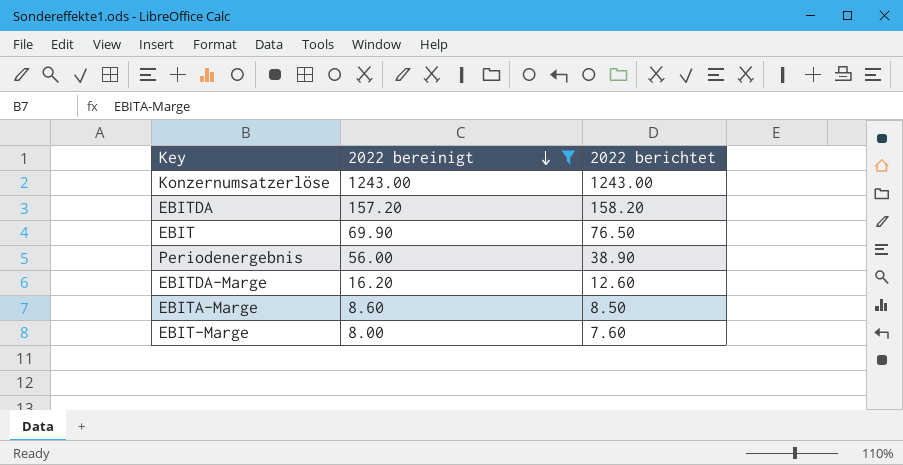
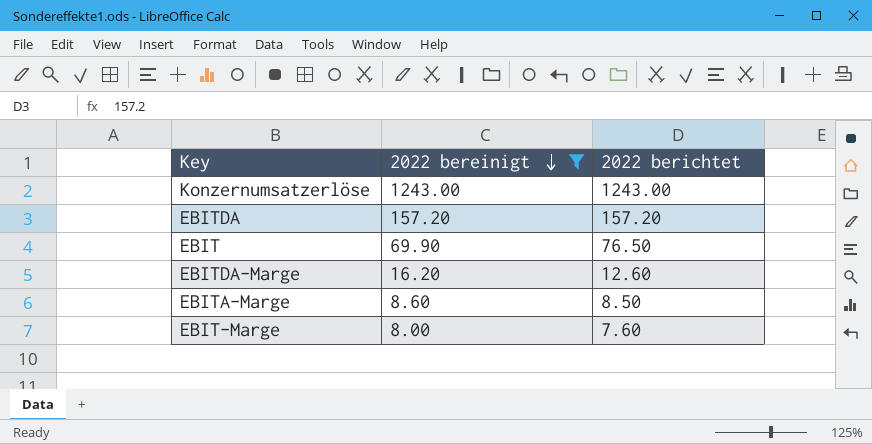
row Periodenergebnis: 56.00 | 38.90 -> none
EBITDA | 2022 berichtet: 158.20 -> 157.20

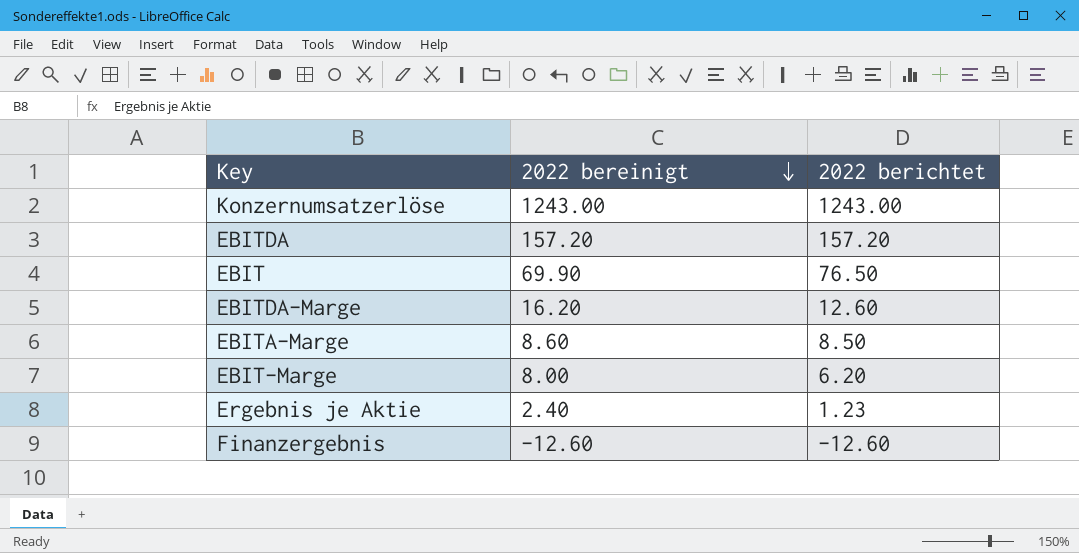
filter: 2022 bereinigt >= 8.00 -> none
EBIT-Marge | 2022 berichtet: 7.60 -> 6.20

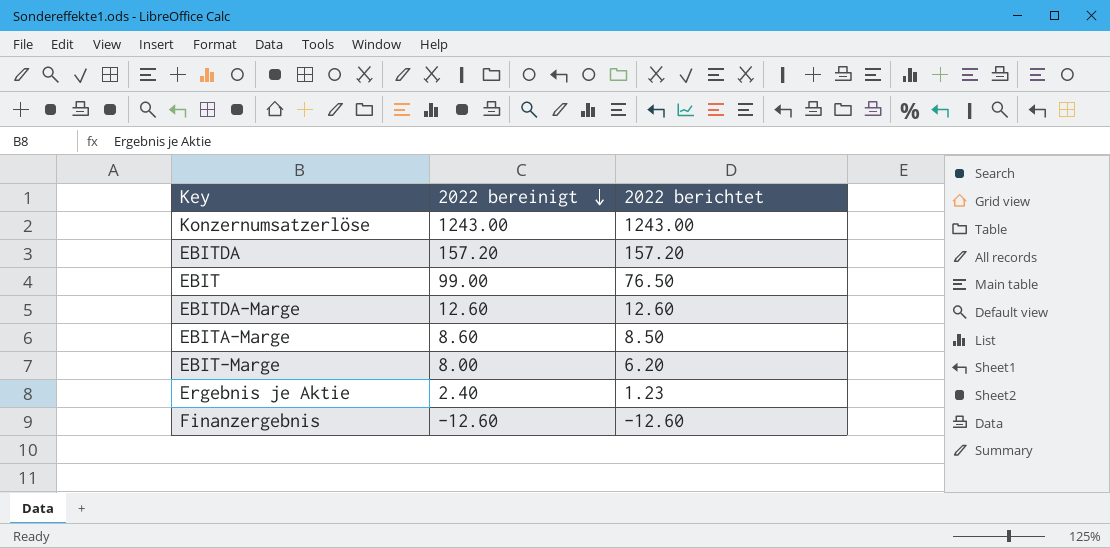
EBIT | 2022 bereinigt: 69.90 -> 99.00
EBITDA-Marge | 2022 bereinigt: 16.20 -> 12.60

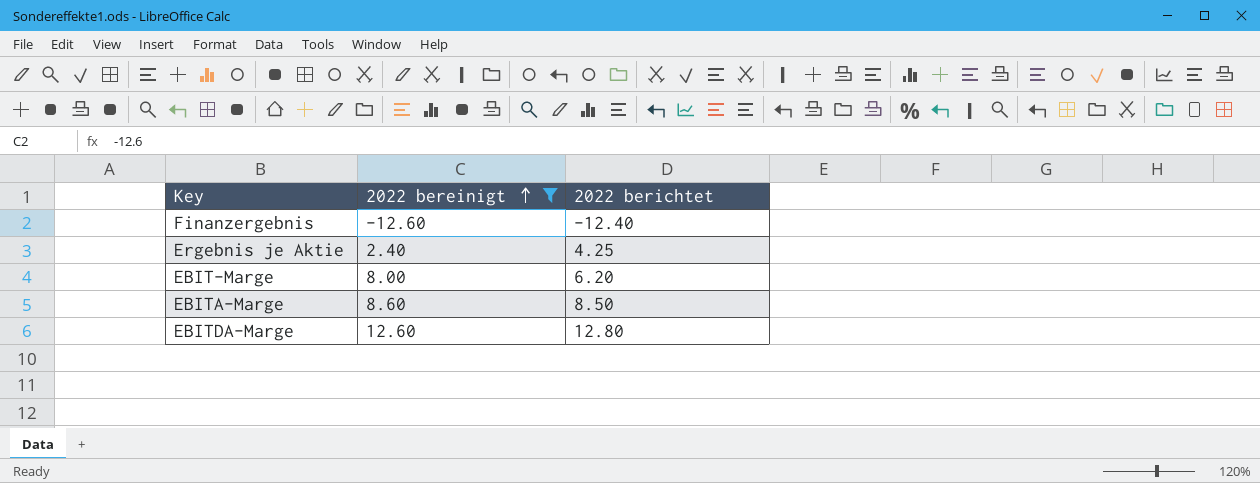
filter: none -> 2022 bereinigt <= 12.60
row order: 2022 bereinigt descending -> 2022 bereinigt ascending
Finanzergebnis | 2022 berichtet: -12.60 -> -12.40
Ergebnis je Aktie | 2022 berichtet: 1.23 -> 4.25
EBITDA-Marge | 2022 berichtet: 12.60 -> 12.80

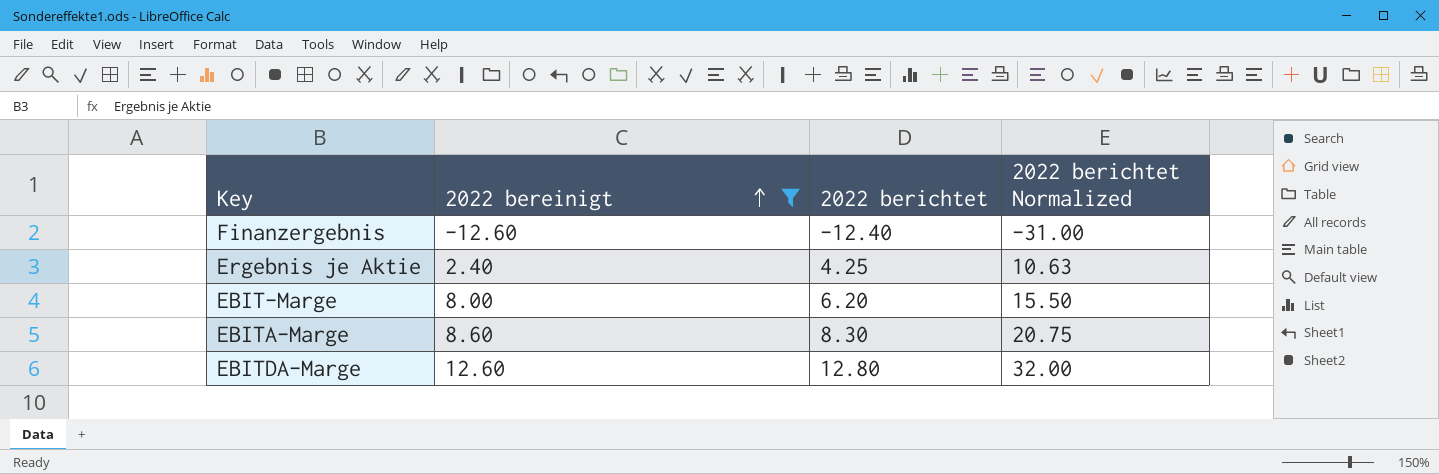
column 2022 berichtet Normalized | formula: none -> [2022 berichtet] * 2.5
EBITA-Marge | 2022 berichtet: 8.50 -> 8.30

